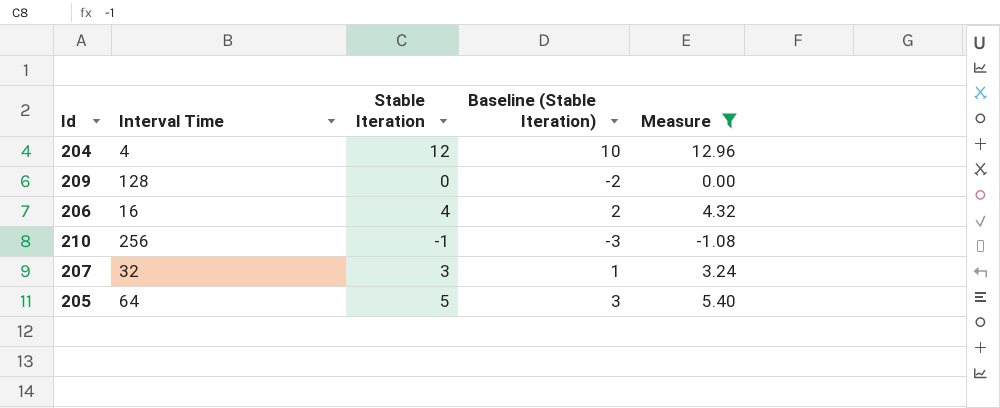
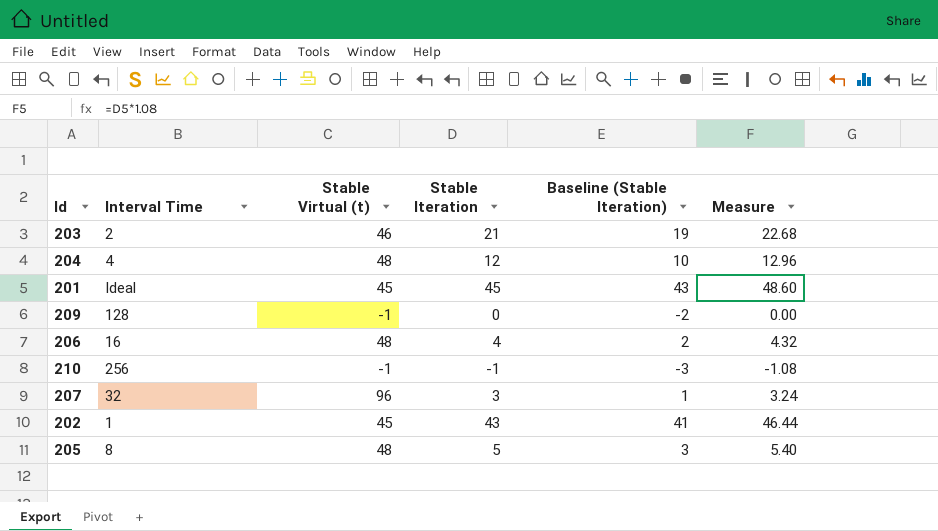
filter: Measure <= 12.96 -> none
column Stable Virtual (t) | position: none -> 3
205 | Interval Time: 64 -> 8

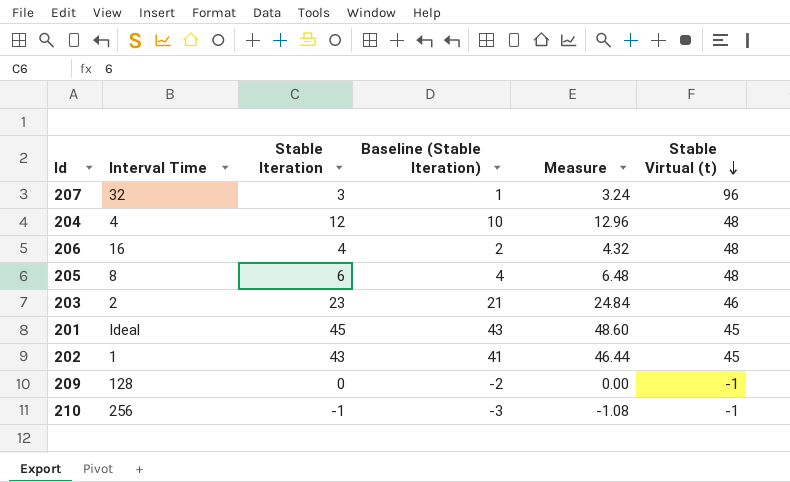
row order: none -> Stable Virtual (t) descending
column Stable Virtual (t) | position: 3 -> 6
205 | Stable Iteration: 5 -> 6
205 | Baseline (Stable Iteration): 3 -> 4
205 | Measure: 5.40 -> 6.48
203 | Stable Iteration: 21 -> 23
203 | Baseline (Stable Iteration): 19 -> 21
203 | Measure: 22.68 -> 24.84

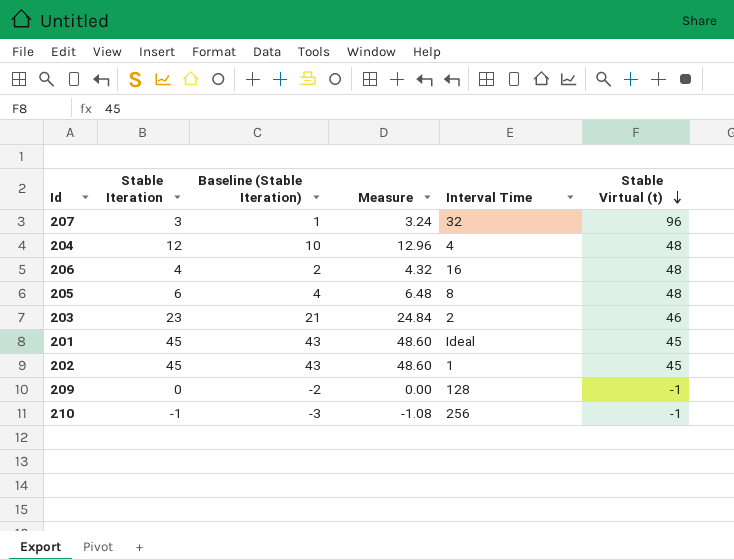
column Interval Time | position: 2 -> 5
202 | Stable Iteration: 43 -> 45
202 | Baseline (Stable Iteration): 41 -> 43
202 | Measure: 46.44 -> 48.60

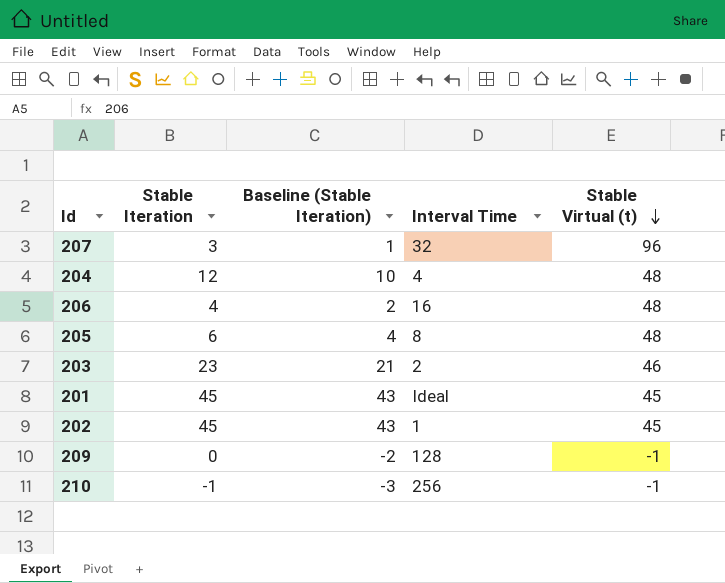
column Measure | formula: [Stable Iteration] * 1.08 -> none

